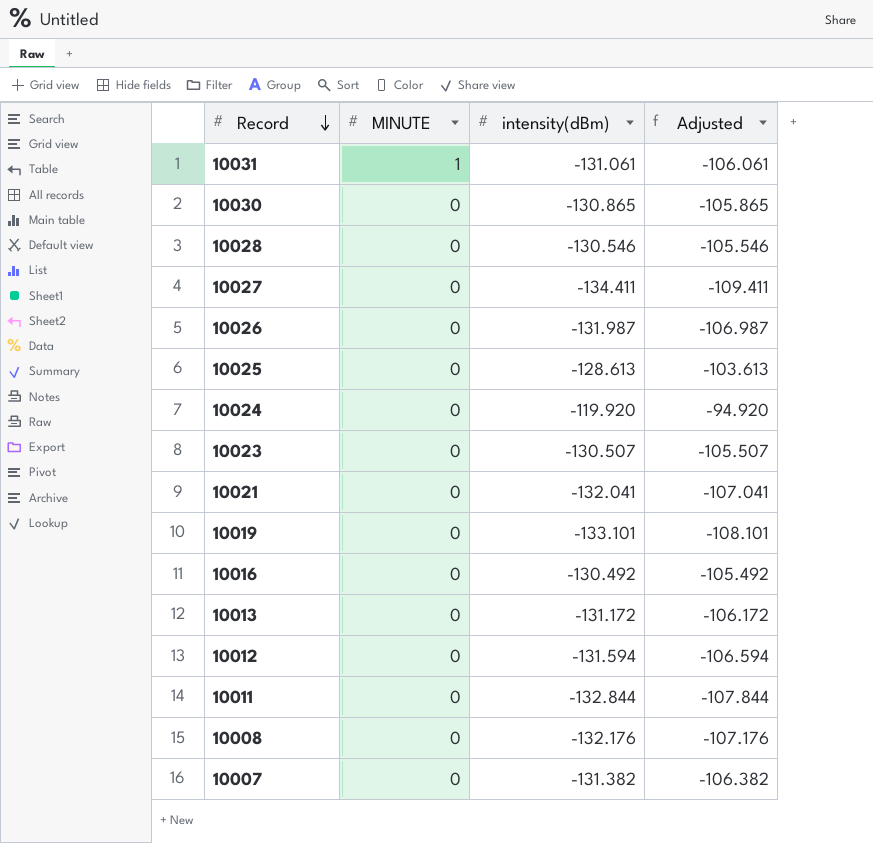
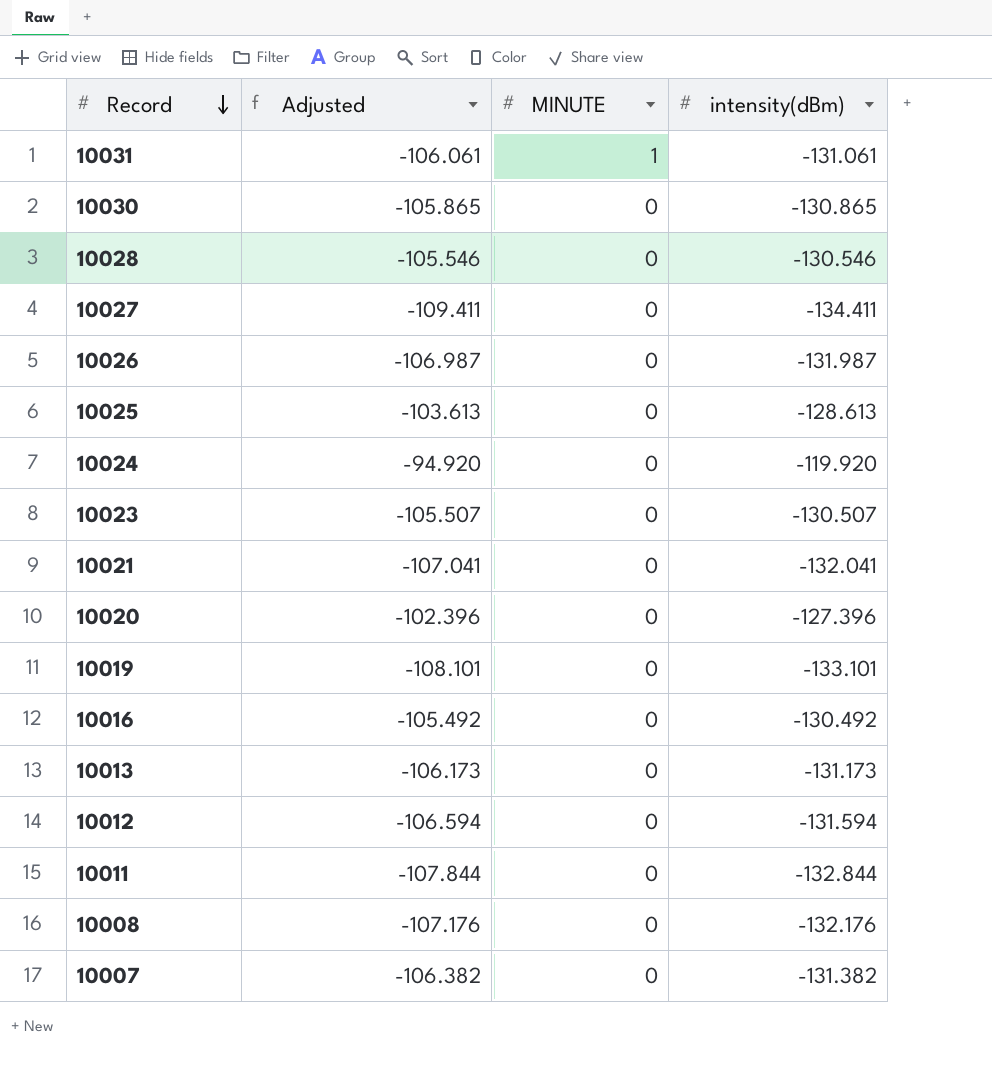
column Adjusted | position: 4 -> 2
row 10020: none -> -102.396 | 0 | -127.396
10013 | Adjusted: -106.172 -> -106.173
10013 | intensity(dBm): -131.172 -> -131.173

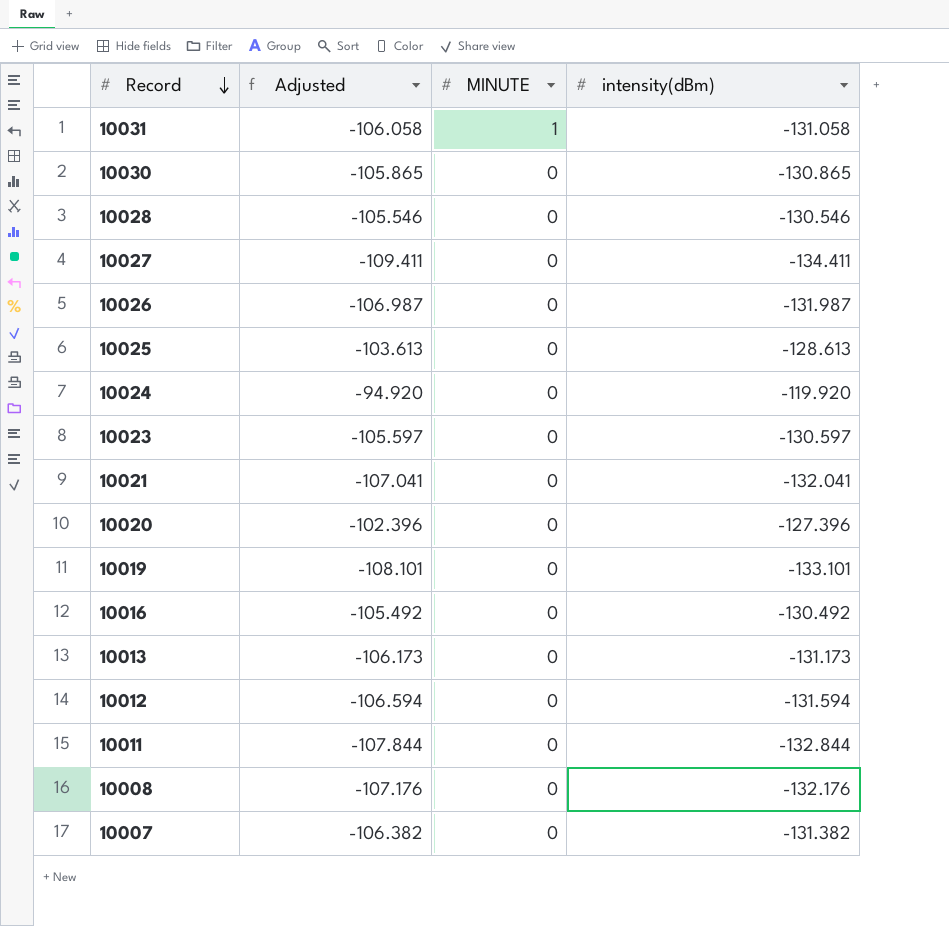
10031 | Adjusted: -106.061 -> -106.058
10031 | intensity(dBm): -131.061 -> -131.058
10023 | Adjusted: -105.507 -> -105.597
10023 | intensity(dBm): -130.507 -> -130.597

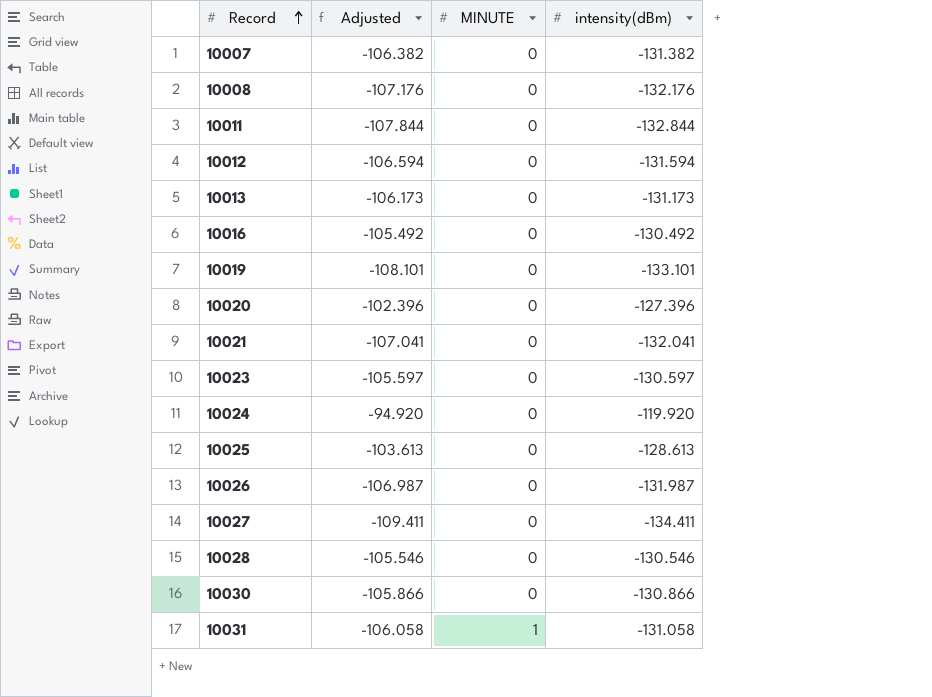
row order: Record descending -> Record ascending
10030 | Adjusted: -105.865 -> -105.866
10030 | intensity(dBm): -130.865 -> -130.866

